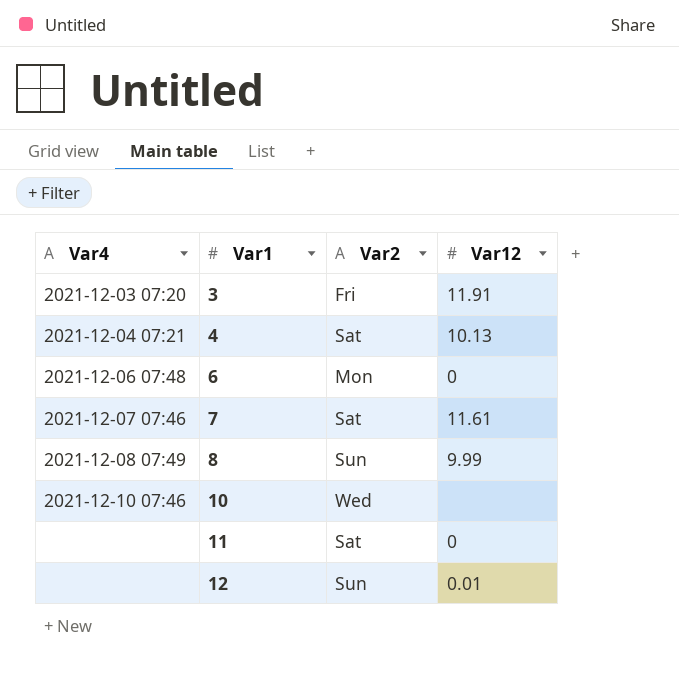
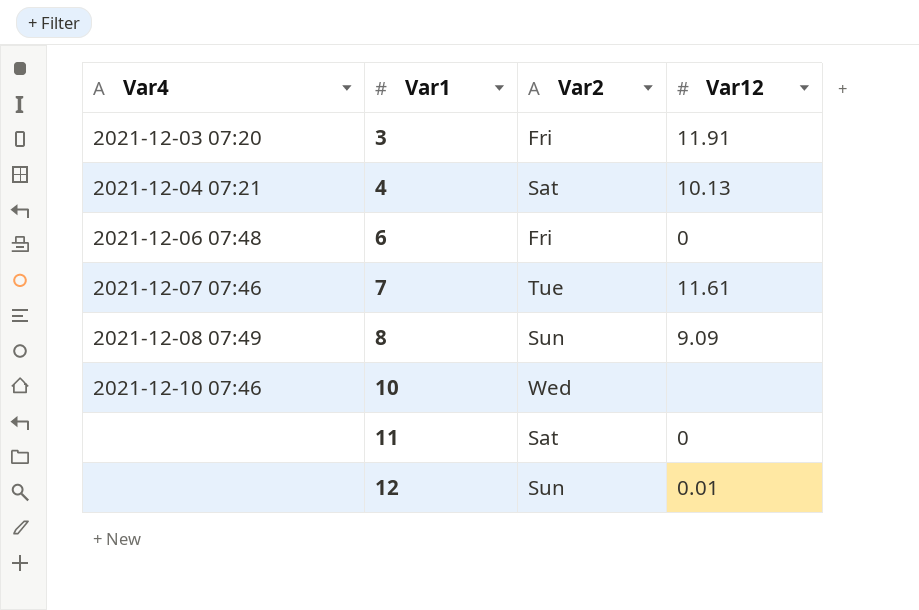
6 | Var2: Mon -> Fri
7 | Var2: Sat -> Tue
8 | Var12: 9.99 -> 9.09

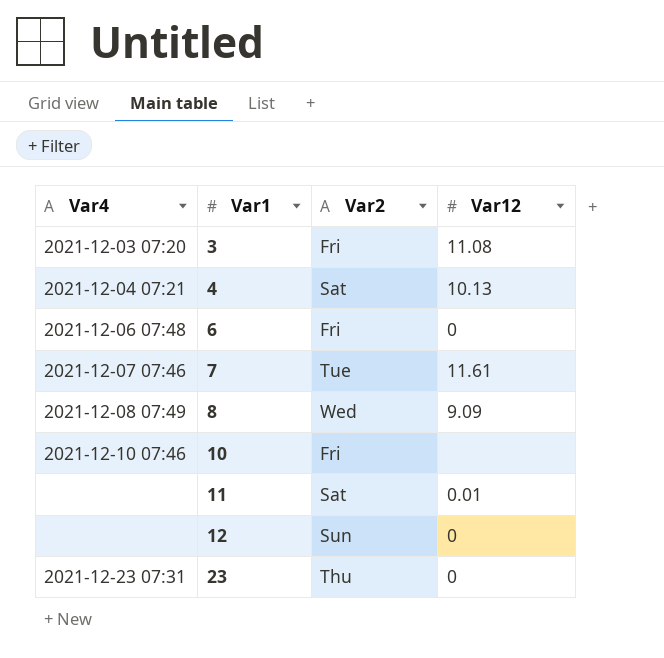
3 | Var12: 11.91 -> 11.08
8 | Var2: Sun -> Wed
10 | Var2: Wed -> Fri
11 | Var12: 0 -> 0.01
12 | Var12: 0.01 -> 0
row 23: none -> 2021-12-23 07:31 | Thu | 0

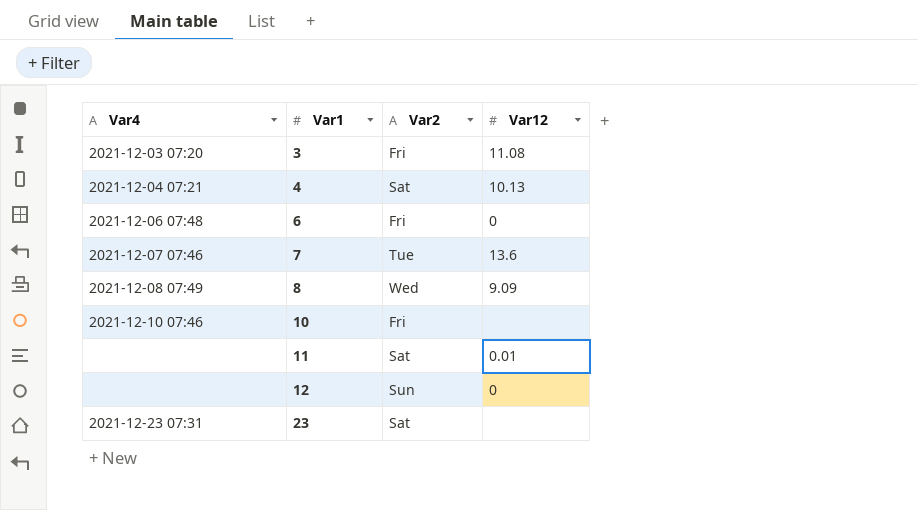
7 | Var12: 11.61 -> 13.6
23 | Var2: Thu -> Sat
23 | Var12: 0 -> none

